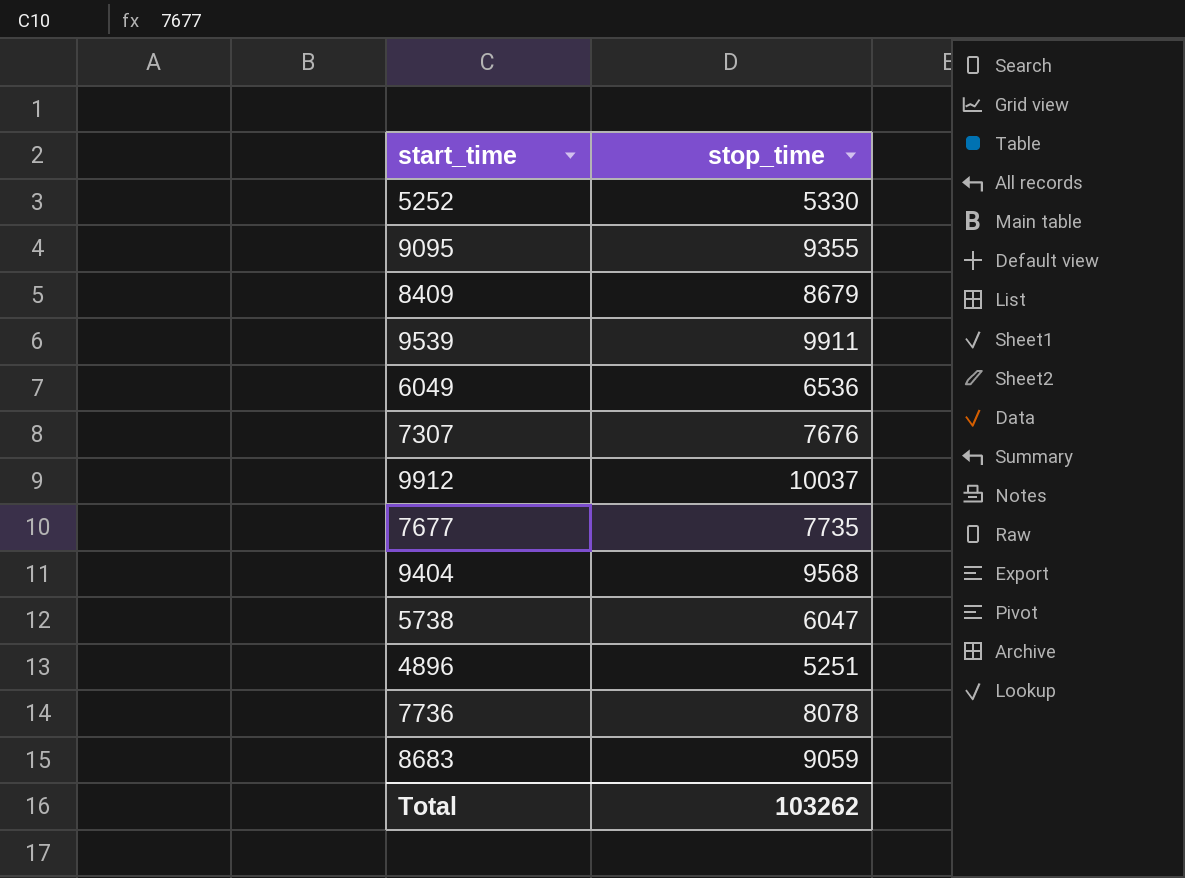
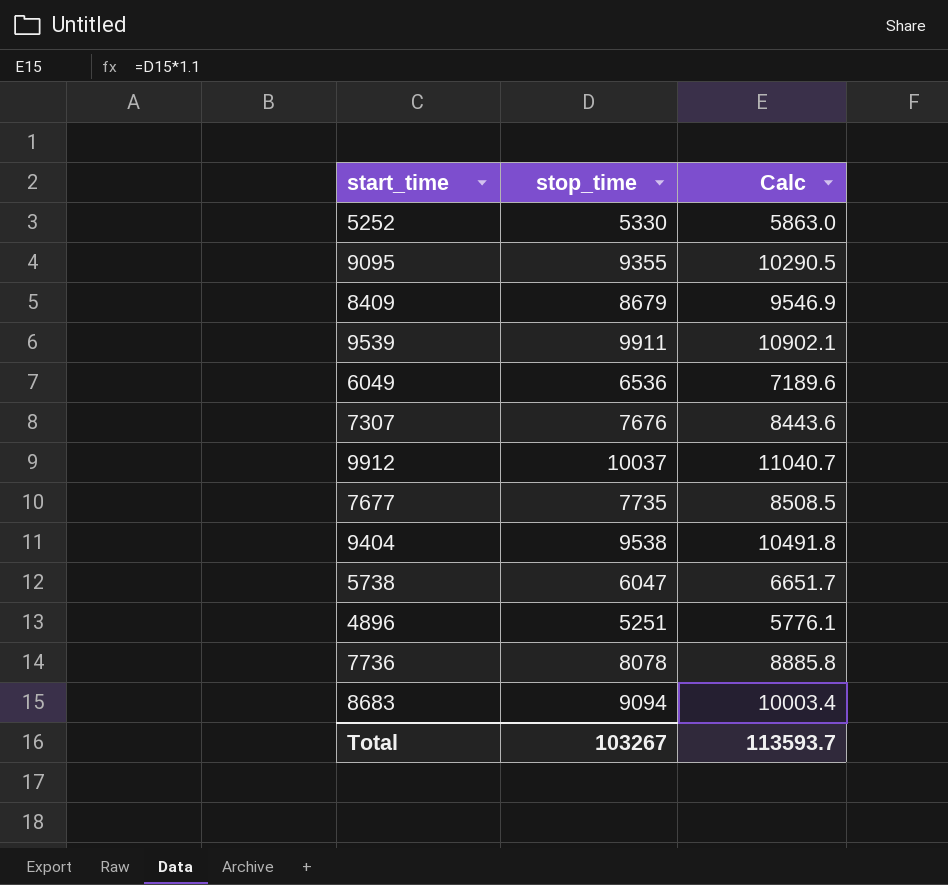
column Calc | formula: none -> [stop_time] * 1.1
9404 | stop_time: 9568 -> 9538
8683 | stop_time: 9059 -> 9094
Total | stop_time: 103262 -> 103267

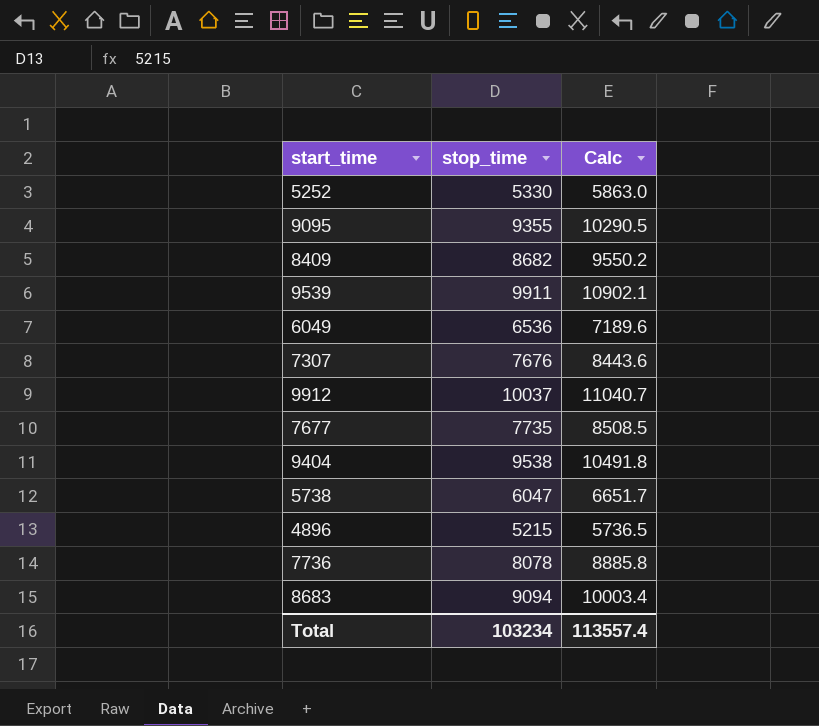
8409 | stop_time: 8679 -> 8682
8409 | Calc: 9546.9 -> 9550.2
4896 | stop_time: 5251 -> 5215
4896 | Calc: 5776.1 -> 5736.5
Total | stop_time: 103267 -> 103234
Total | Calc: 113593.7 -> 113557.4

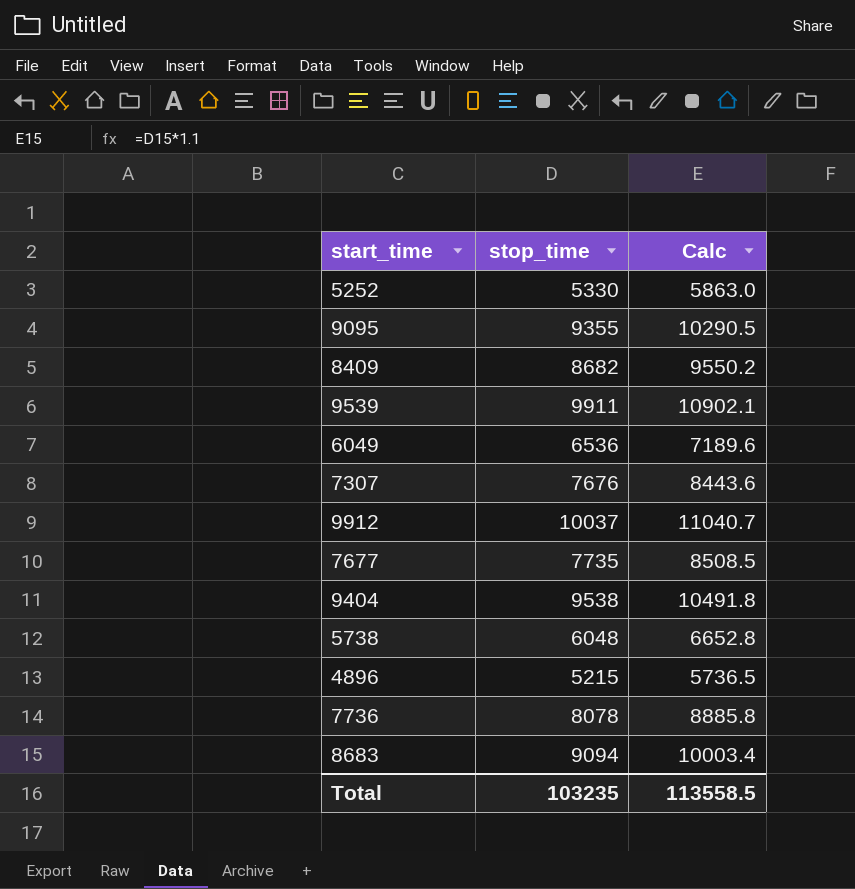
5738 | stop_time: 6047 -> 6048
5738 | Calc: 6651.7 -> 6652.8
Total | stop_time: 103234 -> 103235
Total | Calc: 113557.4 -> 113558.5

